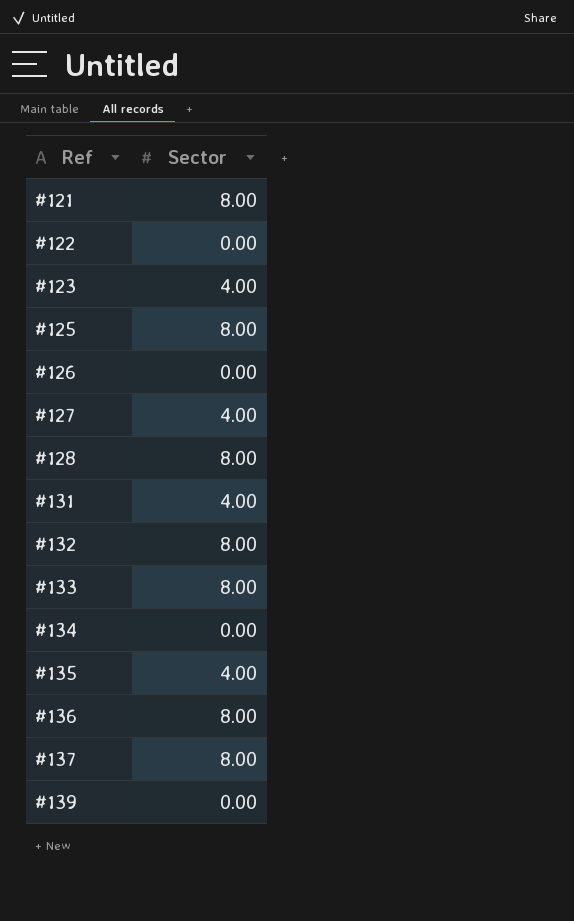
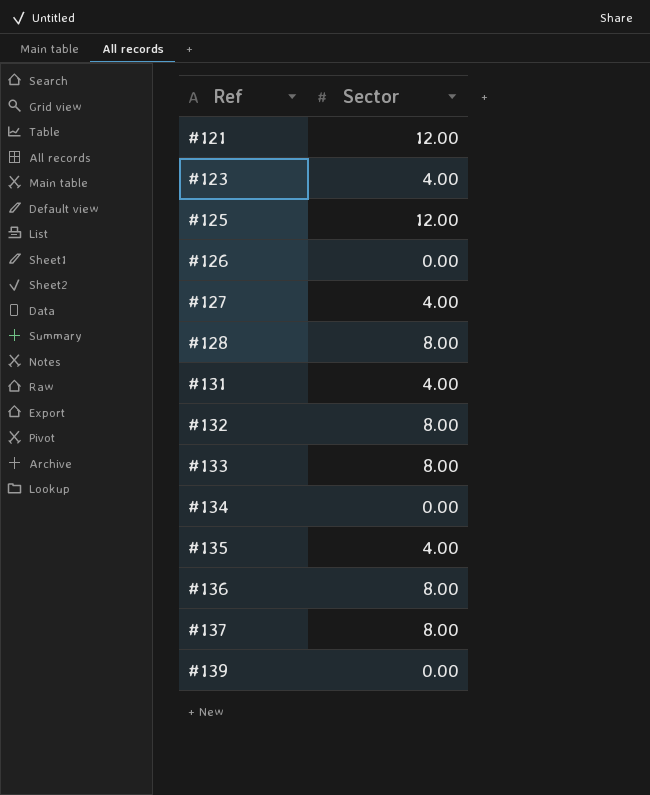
row #122: 0.00 -> none
#121 | Sector: 8.00 -> 12.00
#125 | Sector: 8.00 -> 12.00

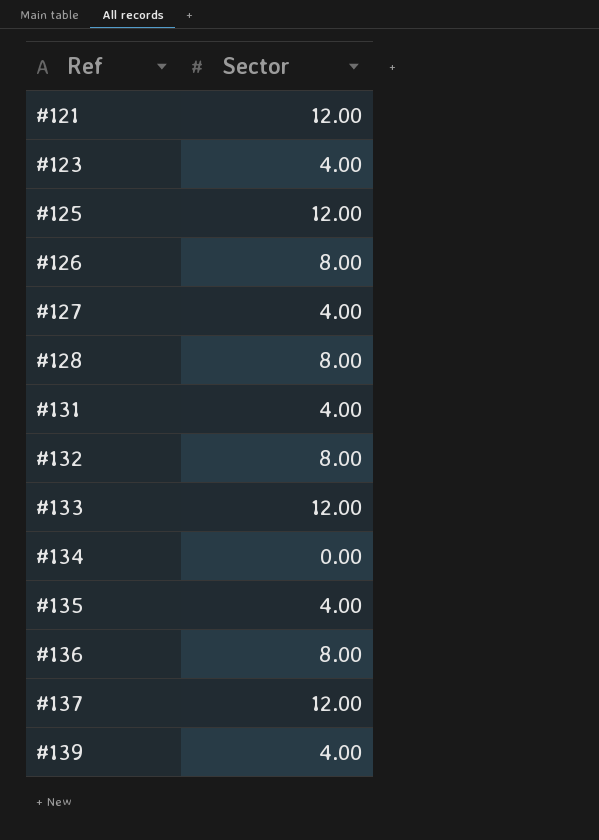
#126 | Sector: 0.00 -> 8.00
#133 | Sector: 8.00 -> 12.00
#137 | Sector: 8.00 -> 12.00
#139 | Sector: 0.00 -> 4.00

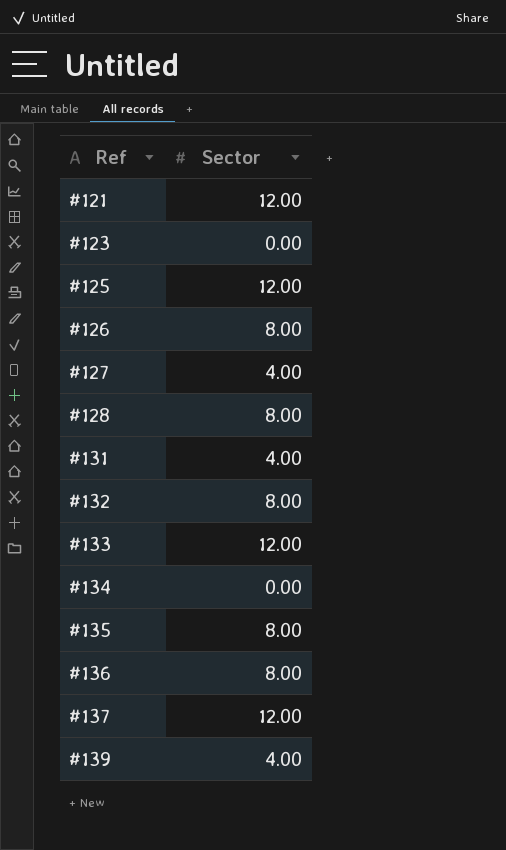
#123 | Sector: 4.00 -> 0.00
#135 | Sector: 4.00 -> 8.00

